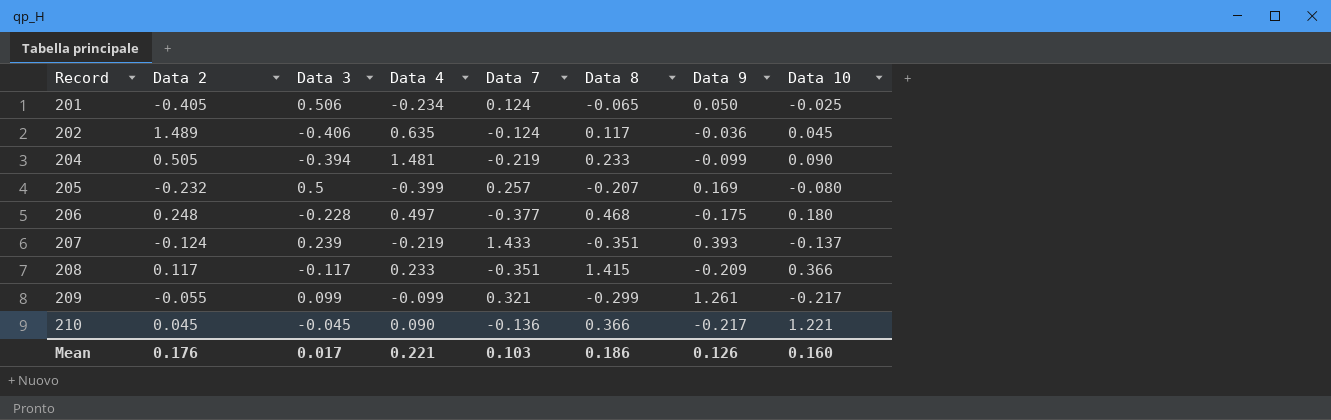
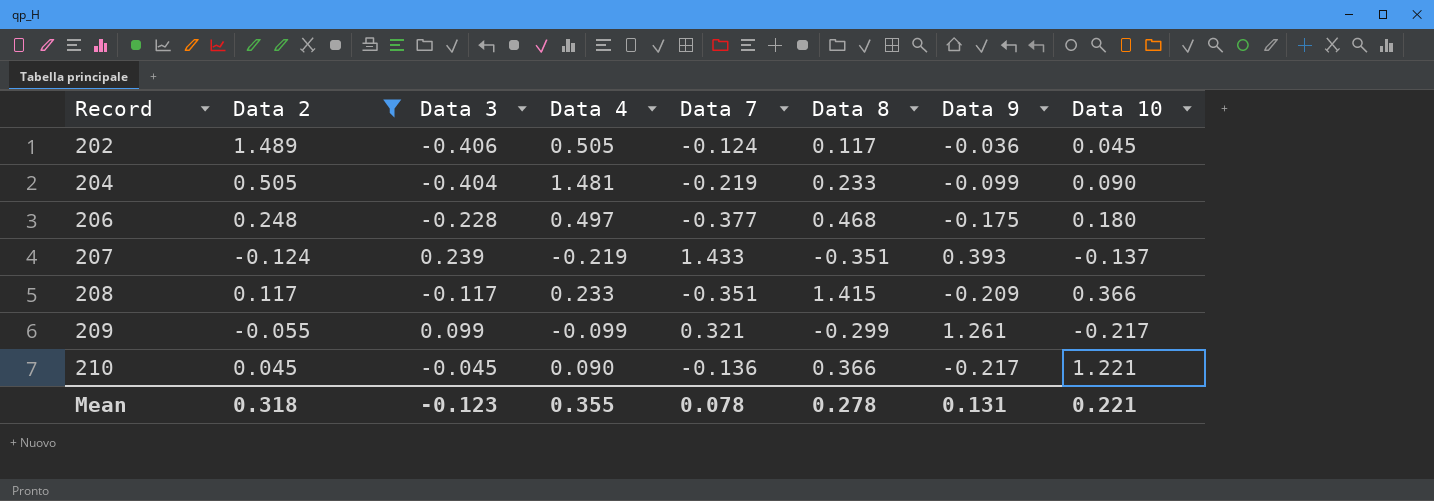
filter: none -> Data 2 >= -0.124
202 | Data 4: 0.635 -> 0.505
204 | Data 3: -0.394 -> -0.404
Mean | Data 2: 0.176 -> 0.318
Mean | Data 3: 0.017 -> -0.123
Mean | Data 4: 0.221 -> 0.355
Mean | Data 7: 0.103 -> 0.078
Mean | Data 8: 0.186 -> 0.278
Mean | Data 9: 0.126 -> 0.131
Mean | Data 10: 0.160 -> 0.221

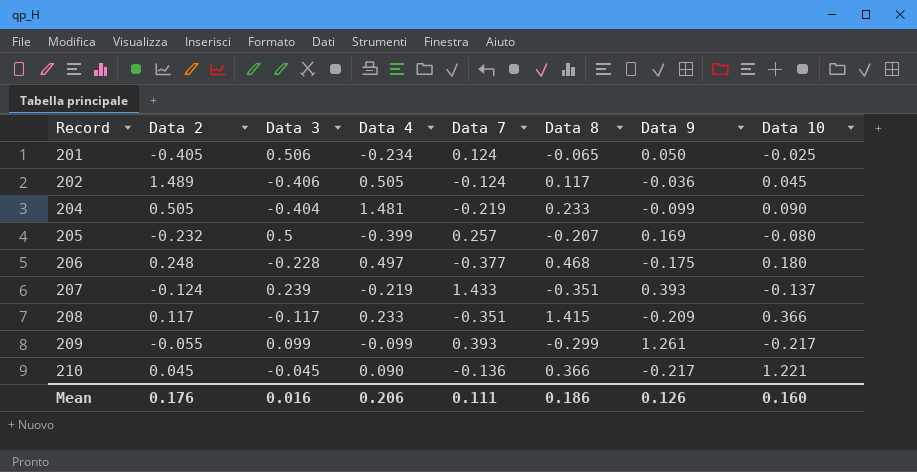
filter: Data 2 >= -0.124 -> none
209 | Data 7: 0.321 -> 0.393
Mean | Data 2: 0.318 -> 0.176
Mean | Data 3: -0.123 -> 0.016
Mean | Data 4: 0.355 -> 0.206
Mean | Data 7: 0.078 -> 0.111
Mean | Data 8: 0.278 -> 0.186
Mean | Data 9: 0.131 -> 0.126
Mean | Data 10: 0.221 -> 0.160

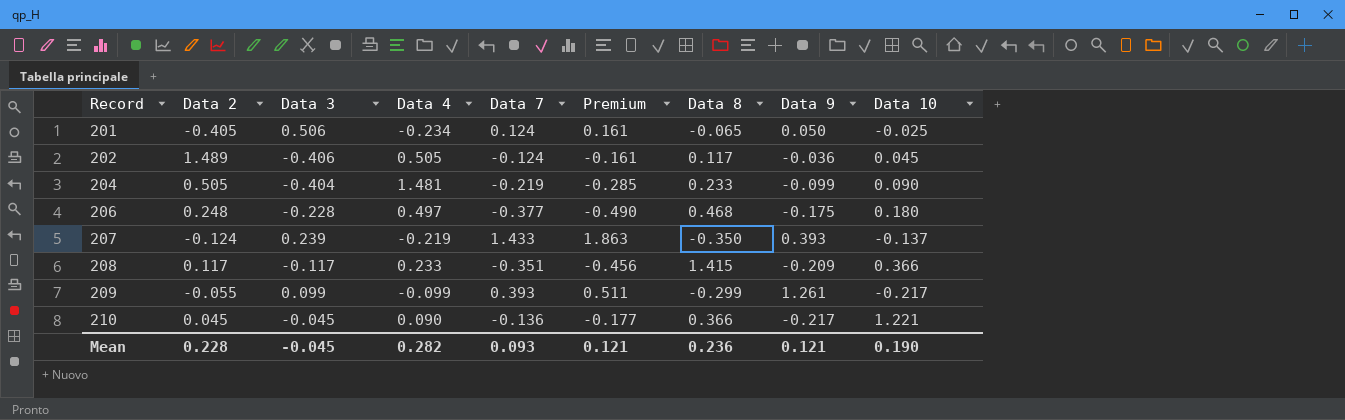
column Premium | formula: none -> [Data 7] * 1.3
row 205: -0.232 | 0.5 | -0.399 | 0.257 | -0.207 | 0.169 | -0.080 -> none
207 | Data 8: -0.351 -> -0.350
Mean | Data 2: 0.176 -> 0.228
Mean | Data 3: 0.016 -> -0.045
Mean | Data 4: 0.206 -> 0.282
Mean | Data 7: 0.111 -> 0.093
Mean | Data 8: 0.186 -> 0.236
Mean | Data 9: 0.126 -> 0.121
Mean | Data 10: 0.160 -> 0.190

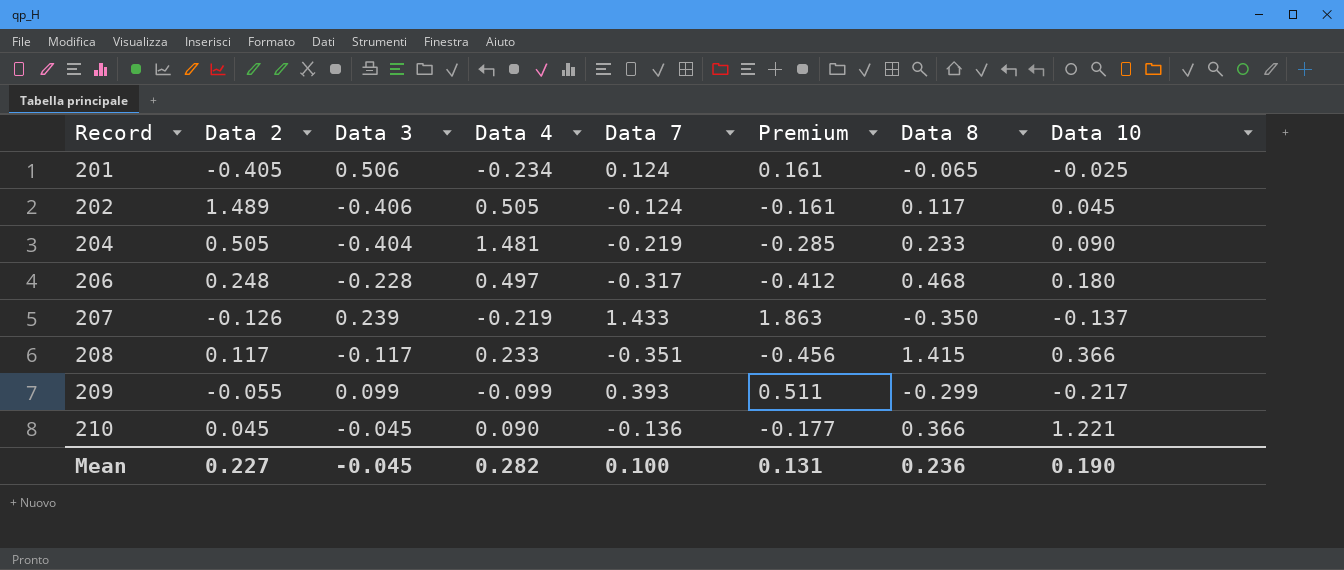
column Data 9 | position: 8 -> none
206 | Data 7: -0.377 -> -0.317
206 | Premium: -0.490 -> -0.412
207 | Data 2: -0.124 -> -0.126
Mean | Data 2: 0.228 -> 0.227
Mean | Data 7: 0.093 -> 0.100
Mean | Premium: 0.121 -> 0.131

